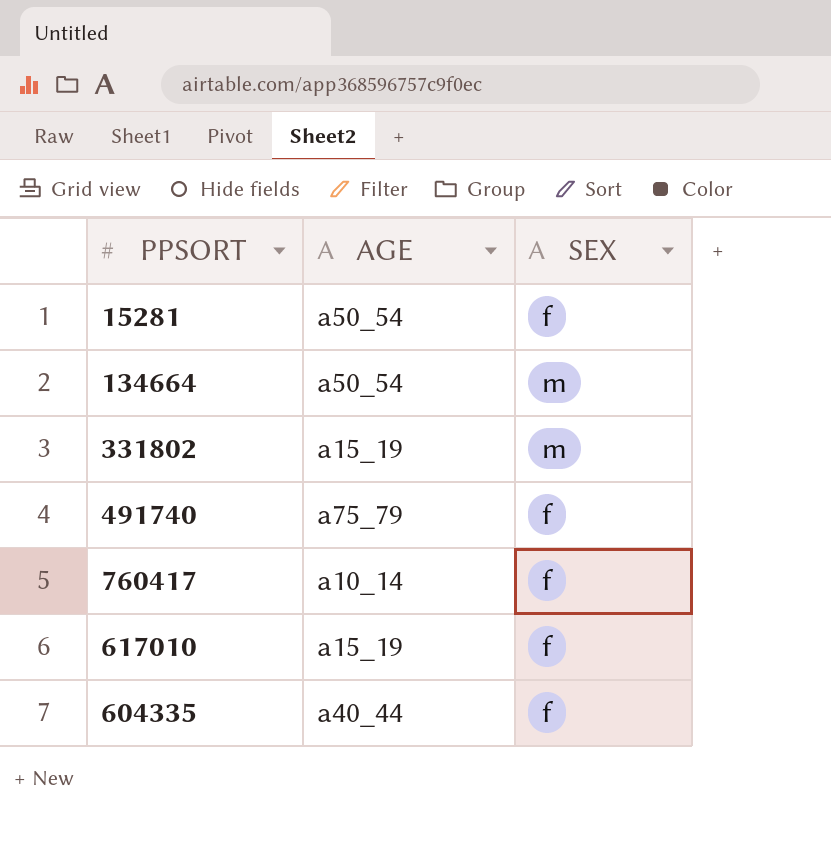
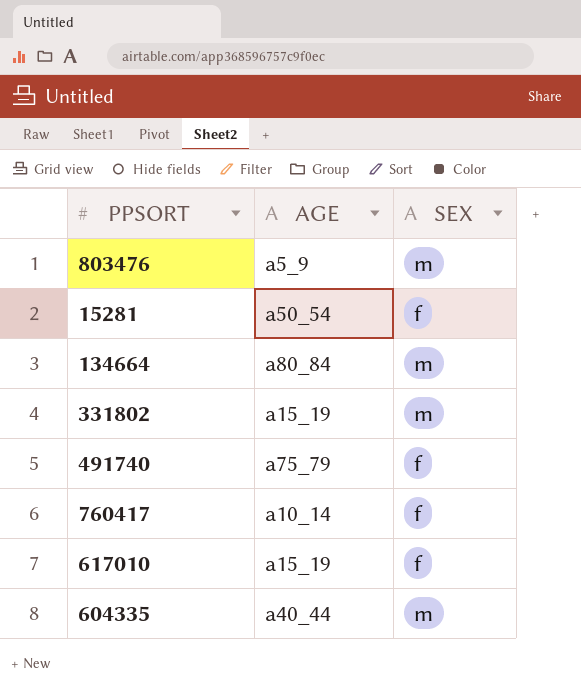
row 803476: none -> a5_9 | m
134664 | AGE: a50_54 -> a80_84
604335 | SEX: f -> m

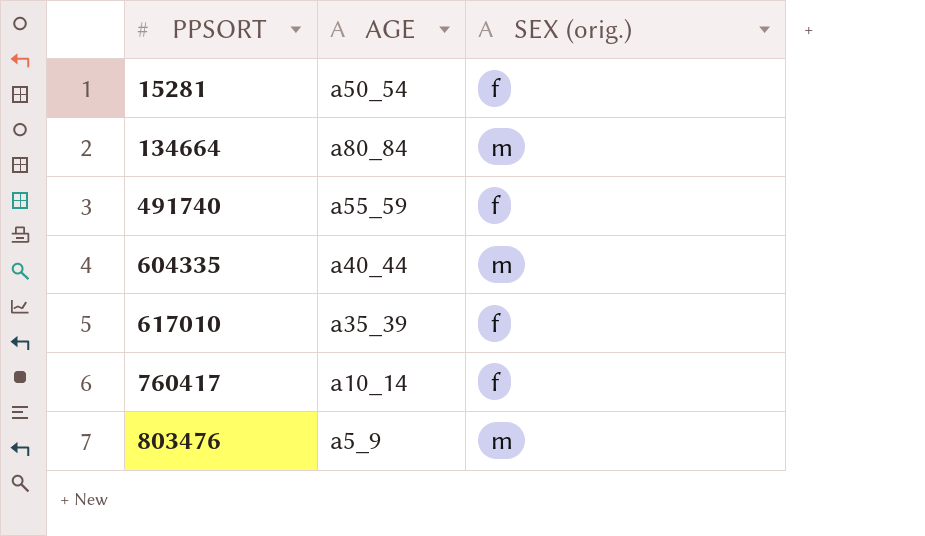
row order: none -> PPSORT ascending
column name: SEX -> SEX (orig.)
row 331802: a15_19 | m -> none
491740 | AGE: a75_79 -> a55_59
617010 | AGE: a15_19 -> a35_39

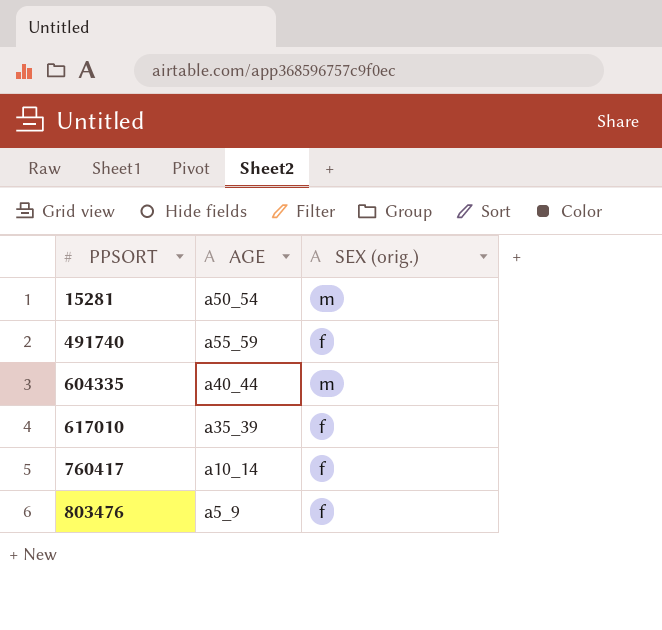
row 134664: a80_84 | m -> none
15281 | SEX (orig.): f -> m
803476 | SEX (orig.): m -> f

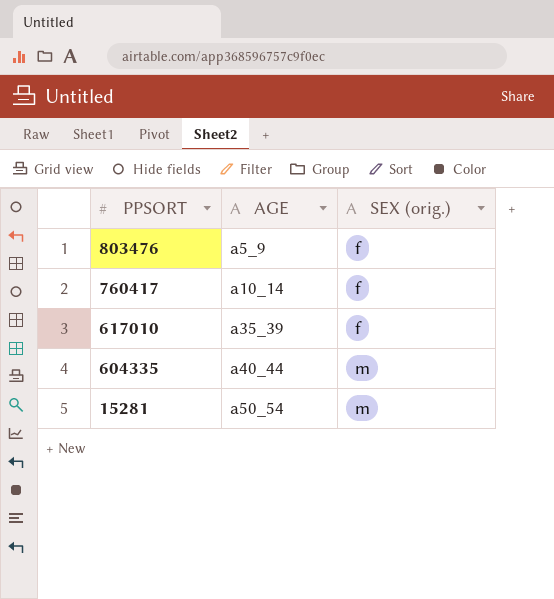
row order: PPSORT ascending -> PPSORT descending
row 491740: a55_59 | f -> none

